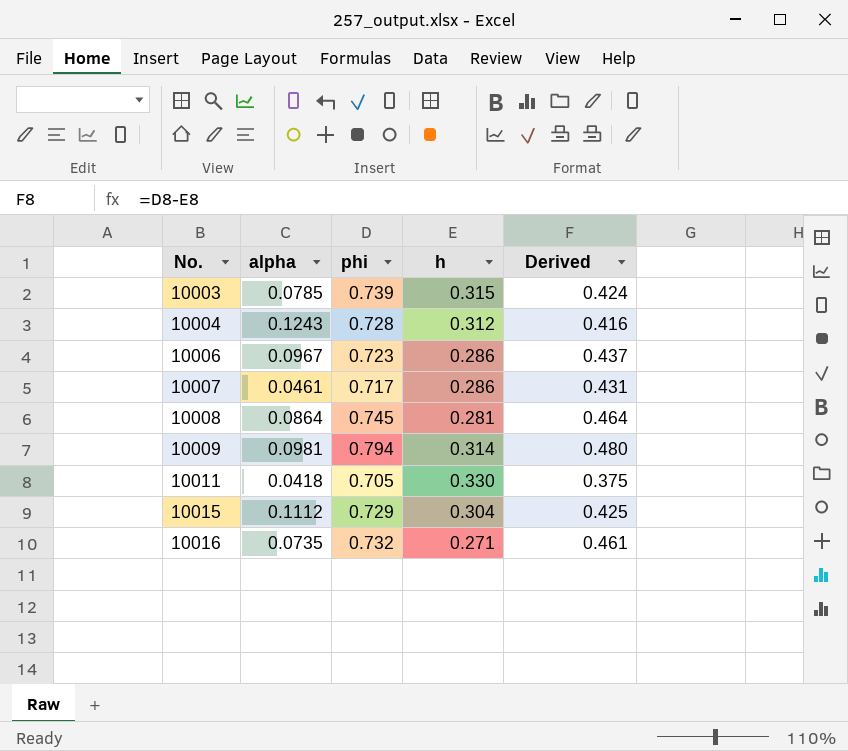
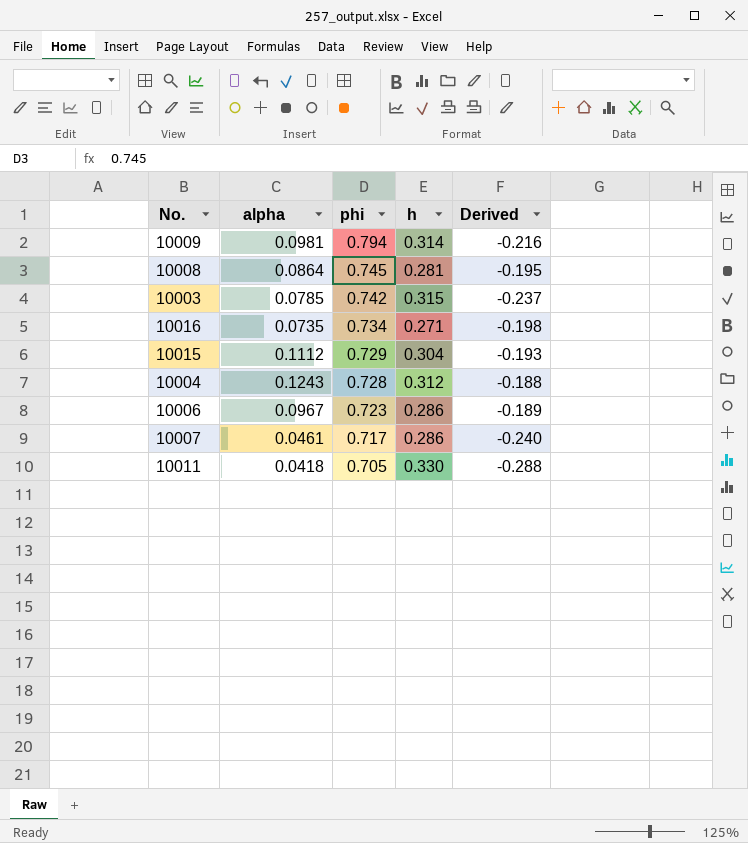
row order: No. ascending -> phi descending
column Derived | formula: [phi] - [h] -> [alpha] - [h]
10003 | phi: 0.739 -> 0.742
10016 | phi: 0.732 -> 0.734

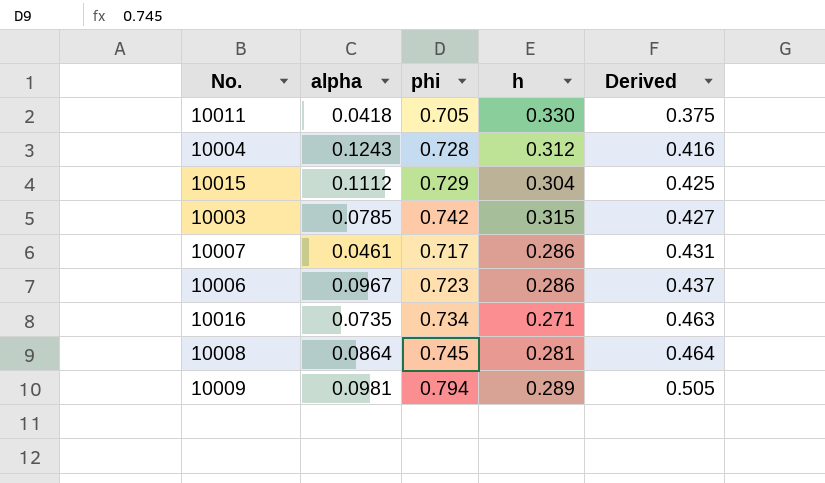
row order: phi descending -> Derived ascending
column Derived | formula: [alpha] - [h] -> [phi] - [h]
10009 | h: 0.314 -> 0.289

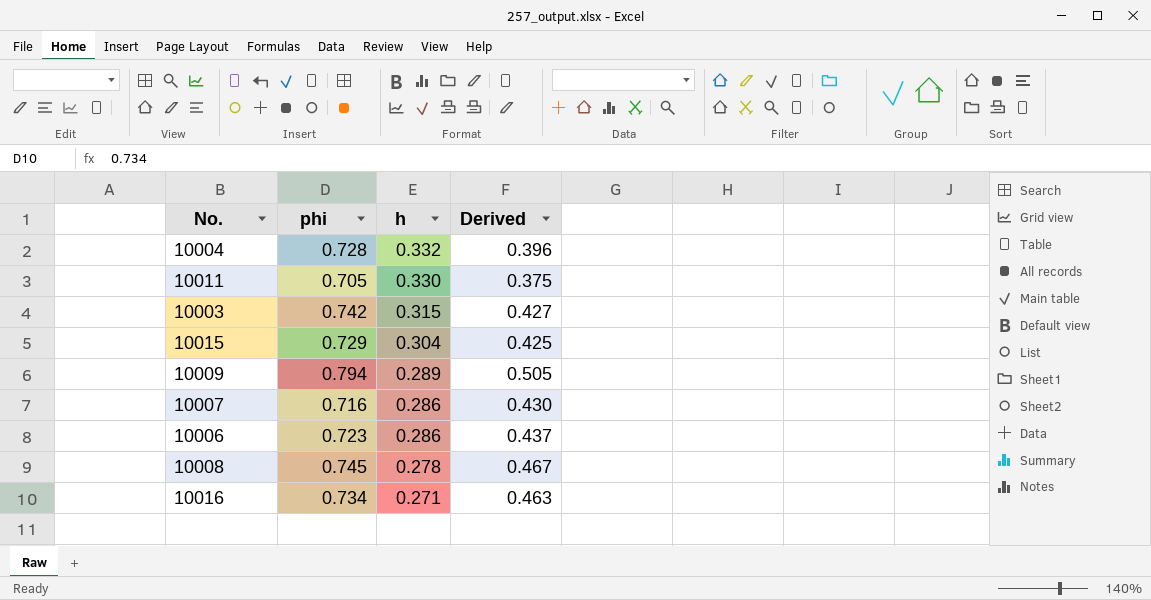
row order: Derived ascending -> h descending
column alpha | position: 2 -> none
10004 | h: 0.312 -> 0.332
10004 | Derived: 0.416 -> 0.396
10007 | phi: 0.717 -> 0.716
10007 | Derived: 0.431 -> 0.430
10008 | h: 0.281 -> 0.278
10008 | Derived: 0.464 -> 0.467

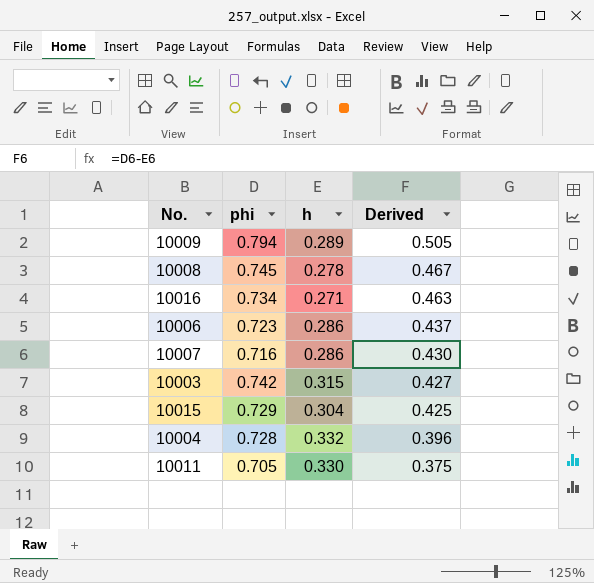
row order: h descending -> Derived descending

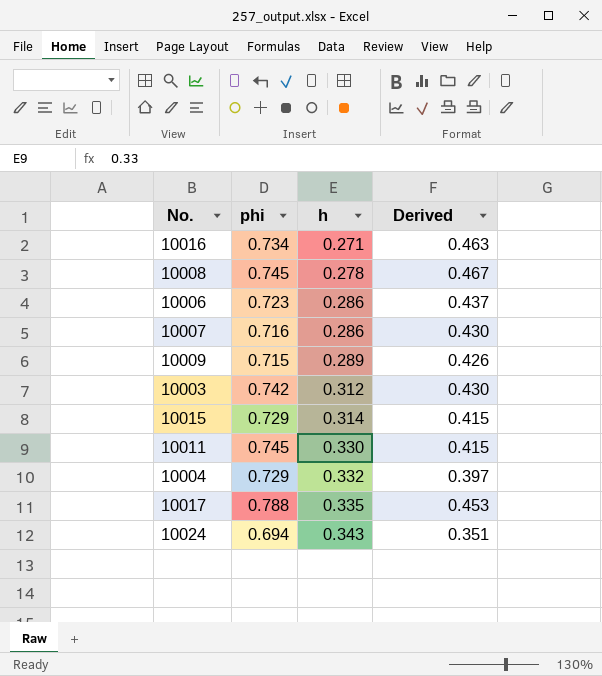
row order: Derived descending -> h ascending
10009 | phi: 0.794 -> 0.715
10009 | Derived: 0.505 -> 0.426
10003 | h: 0.315 -> 0.312
10003 | Derived: 0.427 -> 0.430
10015 | h: 0.304 -> 0.314
10015 | Derived: 0.425 -> 0.415
10011 | phi: 0.705 -> 0.745
10011 | Derived: 0.375 -> 0.415
10004 | phi: 0.728 -> 0.729
10004 | Derived: 0.396 -> 0.397
row 10017: none -> 0.788 | 0.335 | 0.453
row 10024: none -> 0.694 | 0.343 | 0.351

